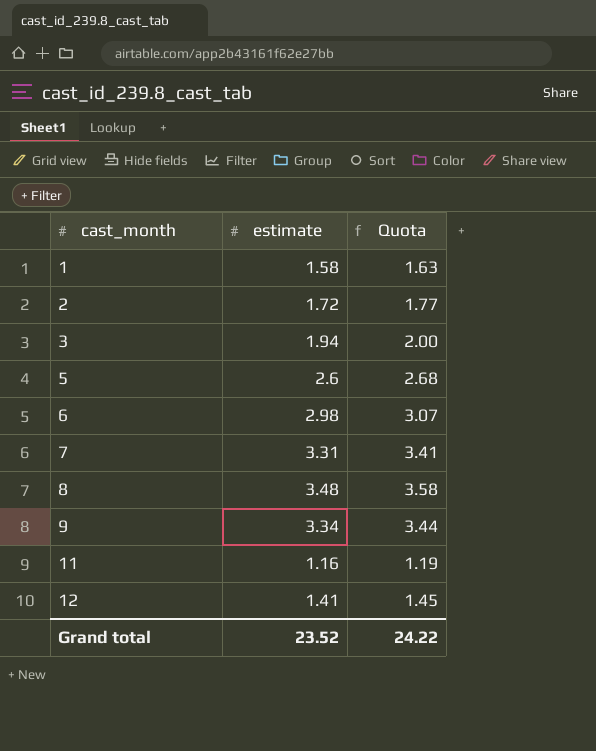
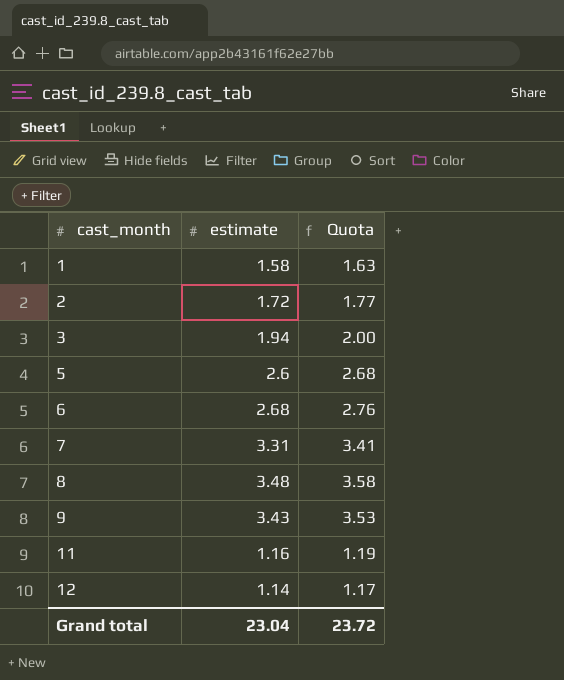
6 | estimate: 2.98 -> 2.68
6 | Quota: 3.07 -> 2.76
9 | estimate: 3.34 -> 3.43
9 | Quota: 3.44 -> 3.53
12 | estimate: 1.41 -> 1.14
12 | Quota: 1.45 -> 1.17
Grand total | estimate: 23.52 -> 23.04
Grand total | Quota: 24.22 -> 23.72

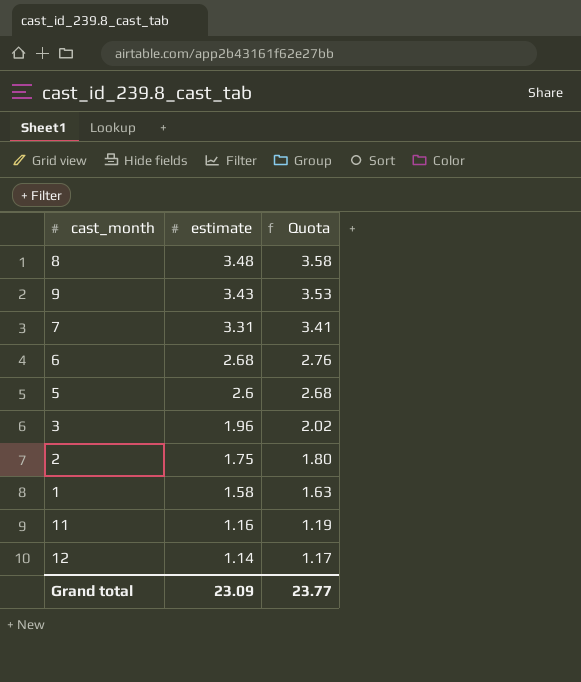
row order: cast_month ascending -> estimate descending
3 | estimate: 1.94 -> 1.96
3 | Quota: 2.00 -> 2.02
2 | estimate: 1.72 -> 1.75
2 | Quota: 1.77 -> 1.80
Grand total | estimate: 23.04 -> 23.09
Grand total | Quota: 23.72 -> 23.77

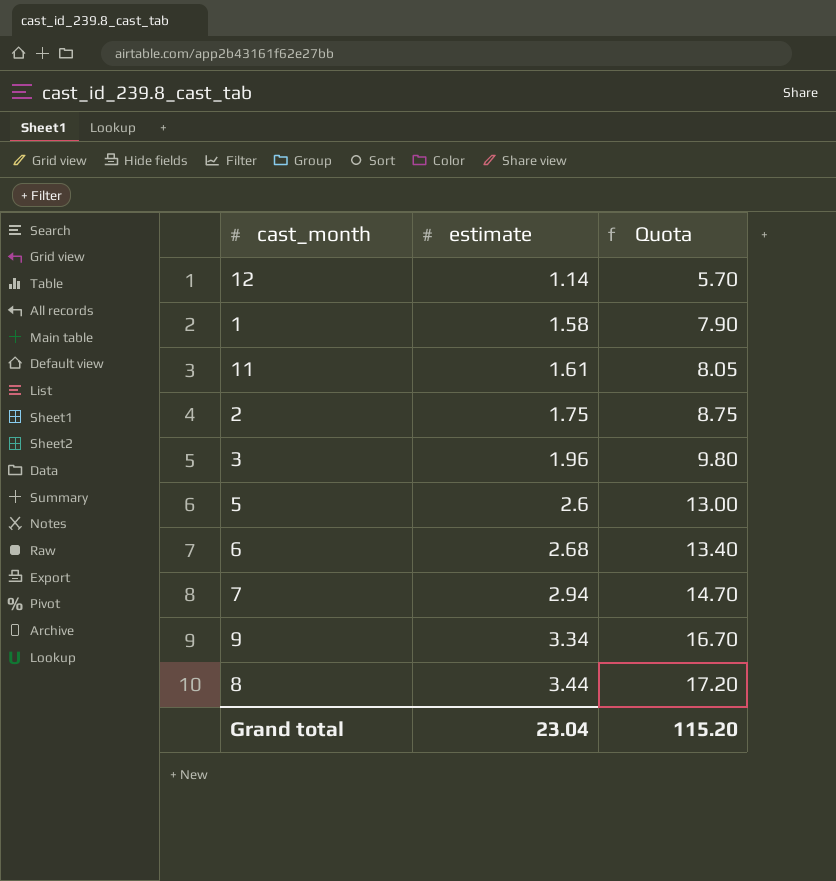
row order: estimate descending -> estimate ascending
column Quota | formula: [estimate] * 1.03 -> [estimate] * 5
11 | estimate: 1.16 -> 1.61
7 | estimate: 3.31 -> 2.94
9 | estimate: 3.43 -> 3.34
8 | estimate: 3.48 -> 3.44
Grand total | estimate: 23.09 -> 23.04
Grand total | Quota: 23.77 -> 115.20

